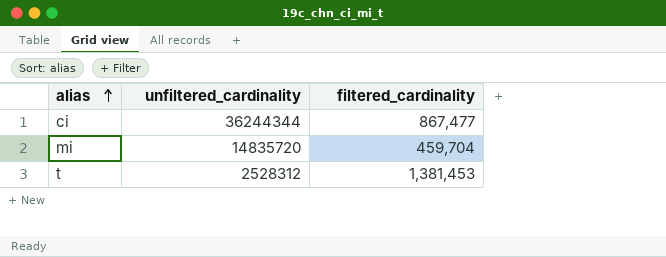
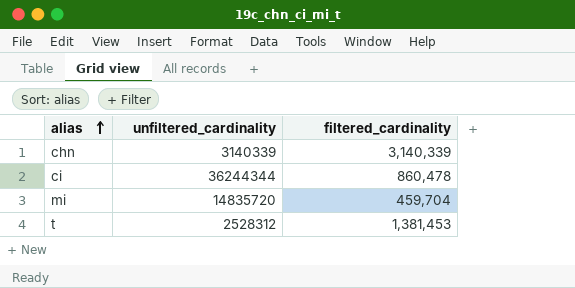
row chn: none -> 3140339 | 3,140,339
ci | filtered_cardinality: 867,477 -> 860,478

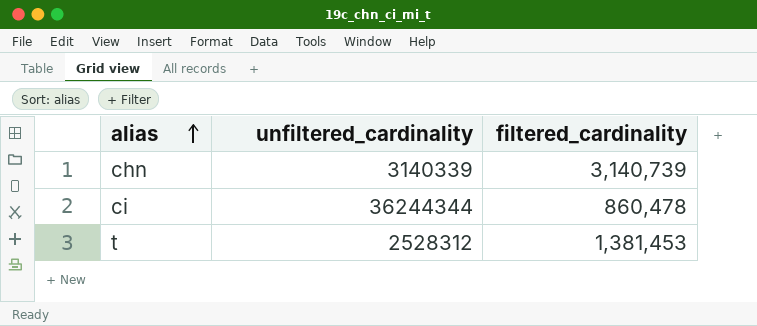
row mi: 14835720 | 459,704 -> none
chn | filtered_cardinality: 3,140,339 -> 3,140,739

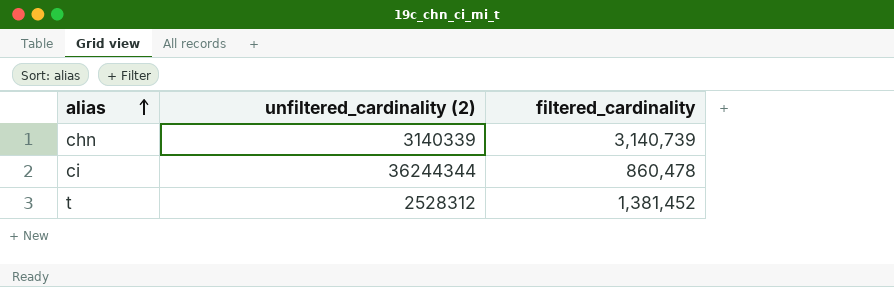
column name: unfiltered_cardinality -> unfiltered_cardinality (2)
t | filtered_cardinality: 1,381,453 -> 1,381,452

